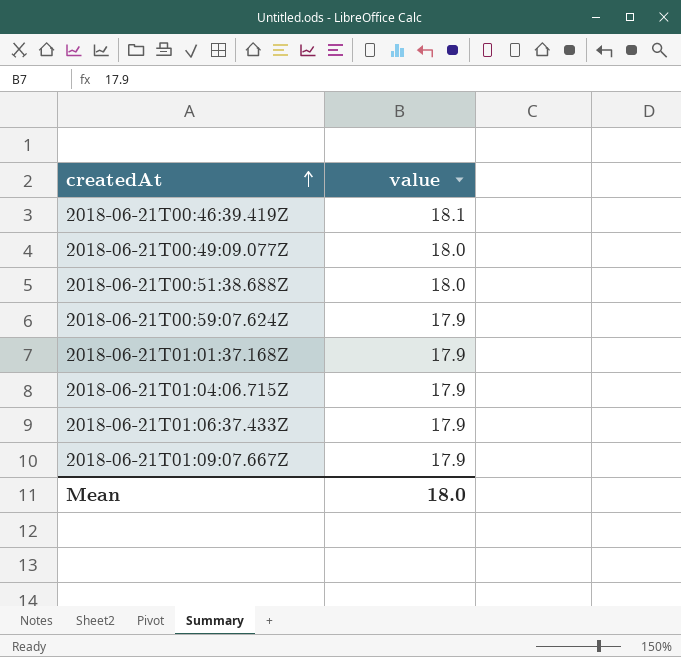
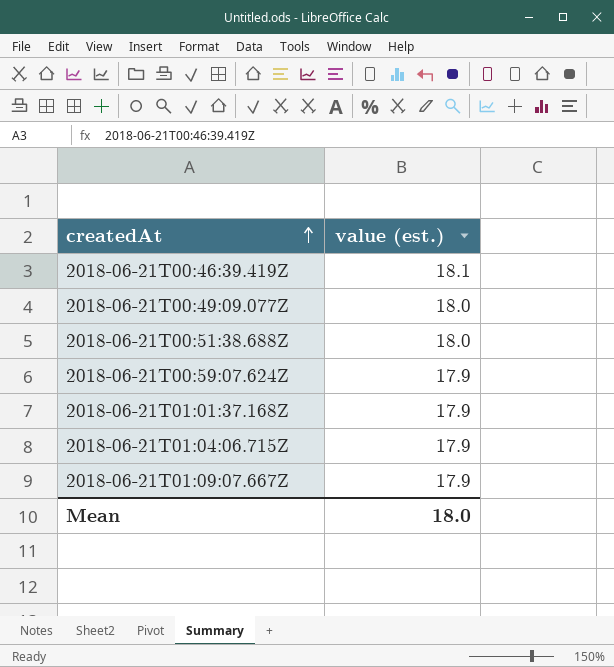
column name: value -> value (est.)
row 2018-06-21T01:06:37.433Z: 17.9 -> none

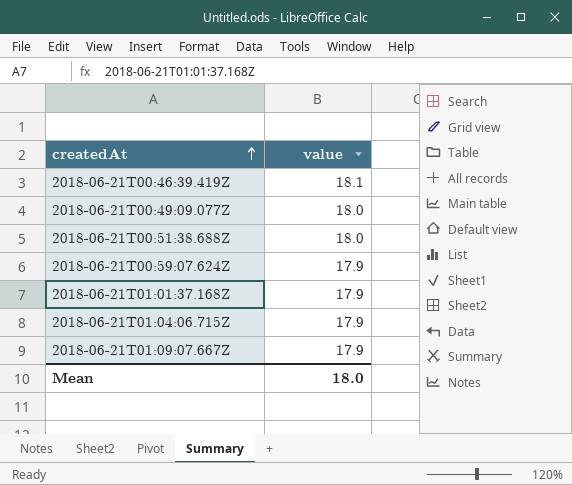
column name: value (est.) -> value

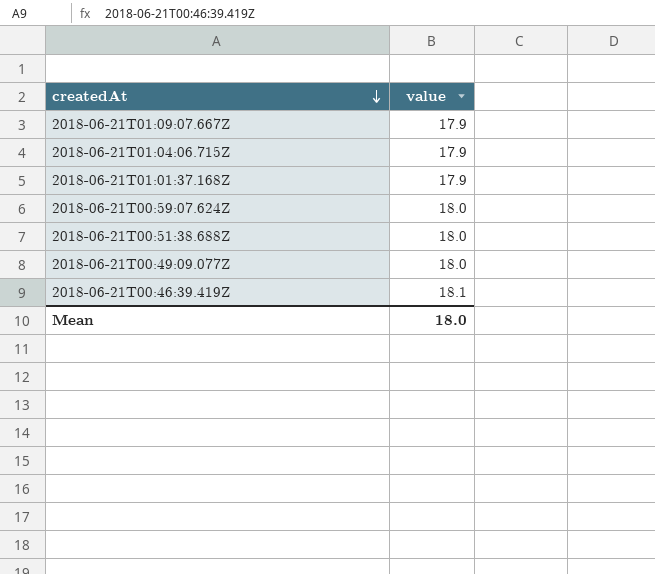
row order: createdAt ascending -> createdAt descending
2018-06-21T00:59:07.624Z | value: 17.9 -> 18.0

